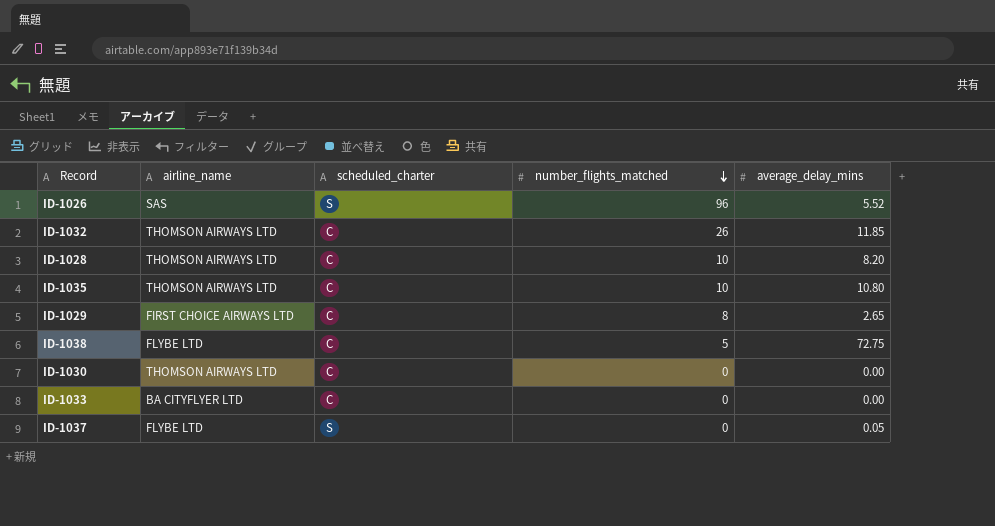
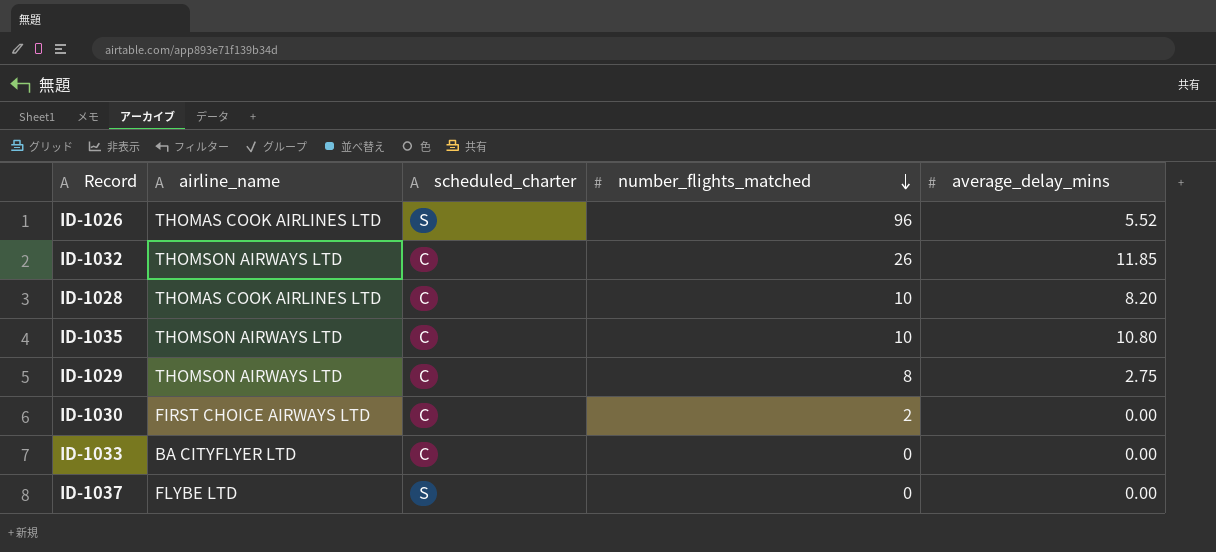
row ID-1038: FLYBE LTD | C | 5 | 72.75 -> none
ID-1026 | airline_name: SAS -> THOMAS COOK AIRLINES LTD
ID-1028 | airline_name: THOMSON AIRWAYS LTD -> THOMAS COOK AIRLINES LTD
ID-1029 | airline_name: FIRST CHOICE AIRWAYS LTD -> THOMSON AIRWAYS LTD
ID-1029 | average_delay_mins: 2.65 -> 2.75
ID-1030 | airline_name: THOMSON AIRWAYS LTD -> FIRST CHOICE AIRWAYS LTD
ID-1030 | number_flights_matched: 0 -> 2
ID-1037 | average_delay_mins: 0.05 -> 0.00

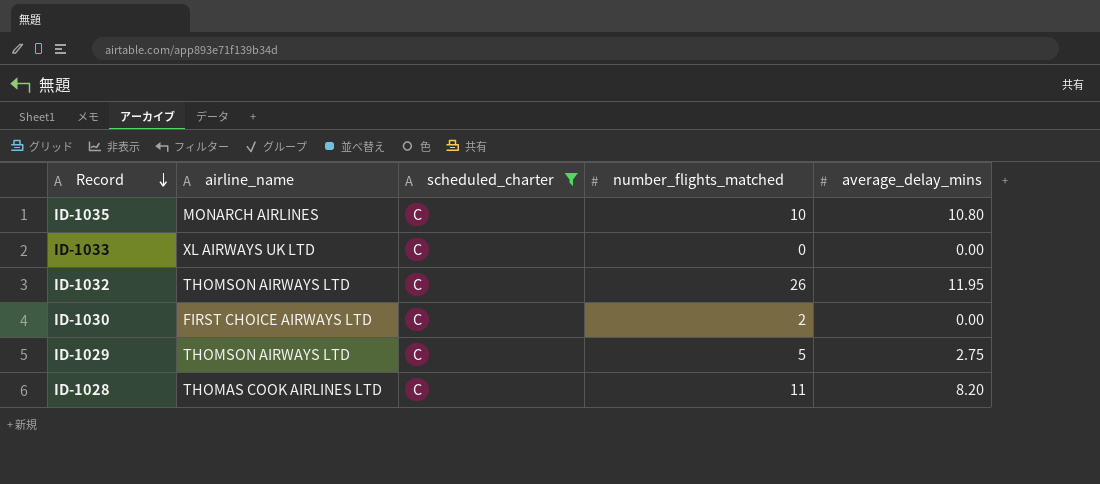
filter: none -> scheduled_charter = C
row order: number_flights_matched descending -> Record descending
ID-1035 | airline_name: THOMSON AIRWAYS LTD -> MONARCH AIRLINES
ID-1033 | airline_name: BA CITYFLYER LTD -> XL AIRWAYS UK LTD
ID-1032 | average_delay_mins: 11.85 -> 11.95
ID-1029 | number_flights_matched: 8 -> 5
ID-1028 | number_flights_matched: 10 -> 11

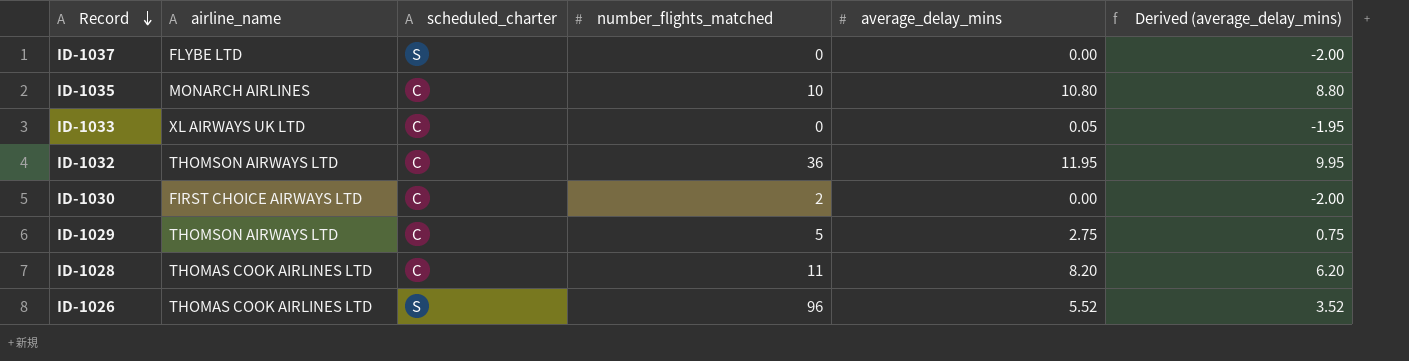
filter: scheduled_charter = C -> none
column Derived (average_delay_mins) | formula: none -> [average_delay_mins] - 2
ID-1033 | average_delay_mins: 0.00 -> 0.05
ID-1032 | number_flights_matched: 26 -> 36

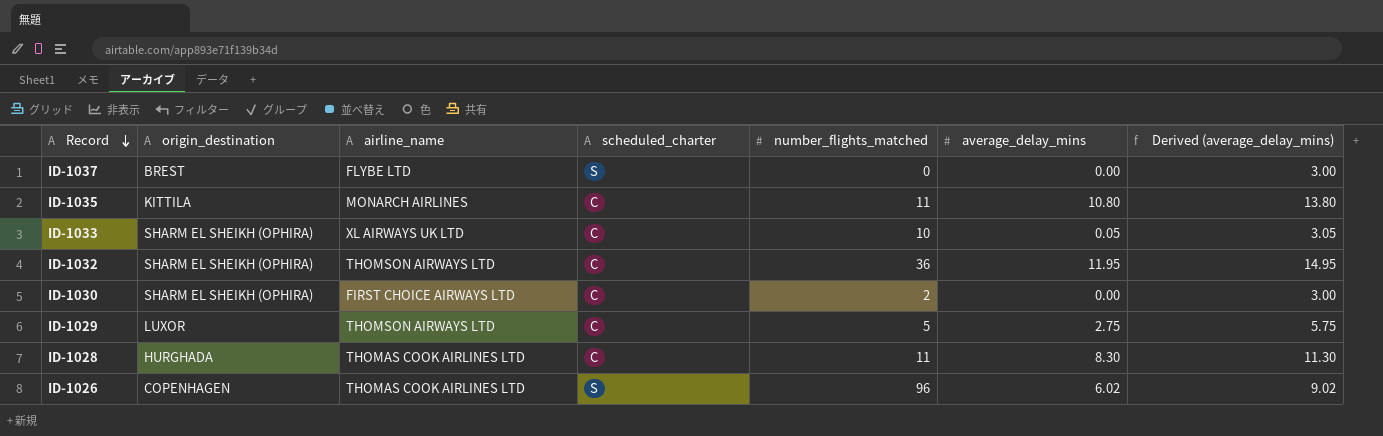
column origin_destination | position: none -> 2
column Derived (average_delay_mins) | formula: [average_delay_mins] - 2 -> [average_delay_mins] + 3
ID-1035 | number_flights_matched: 10 -> 11
ID-1033 | number_flights_matched: 0 -> 10
ID-1028 | average_delay_mins: 8.20 -> 8.30
ID-1026 | average_delay_mins: 5.52 -> 6.02

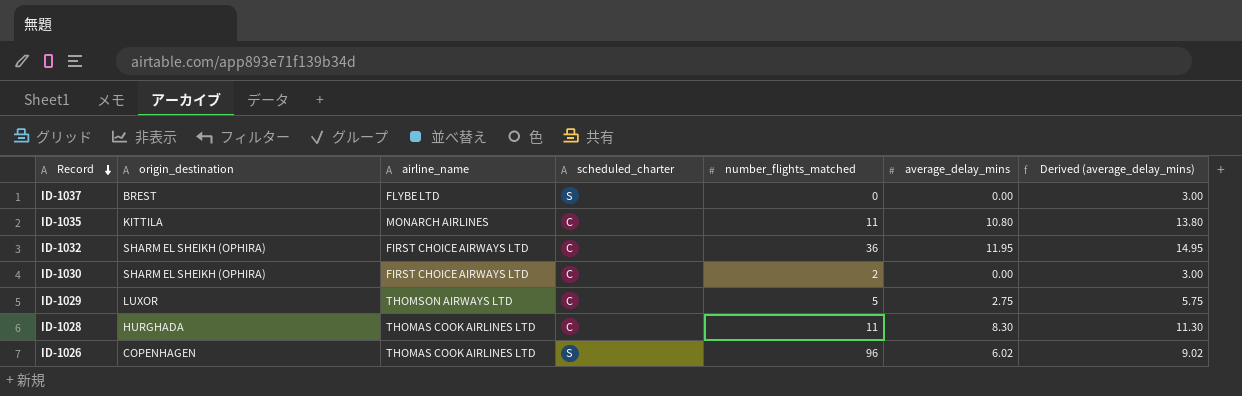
row ID-1033: SHARM EL SHEIKH (OPHIRA) | XL AIRWAYS UK LTD | C | 10 | 0.05 | 3.05 -> none
ID-1032 | airline_name: THOMSON AIRWAYS LTD -> FIRST CHOICE AIRWAYS LTD

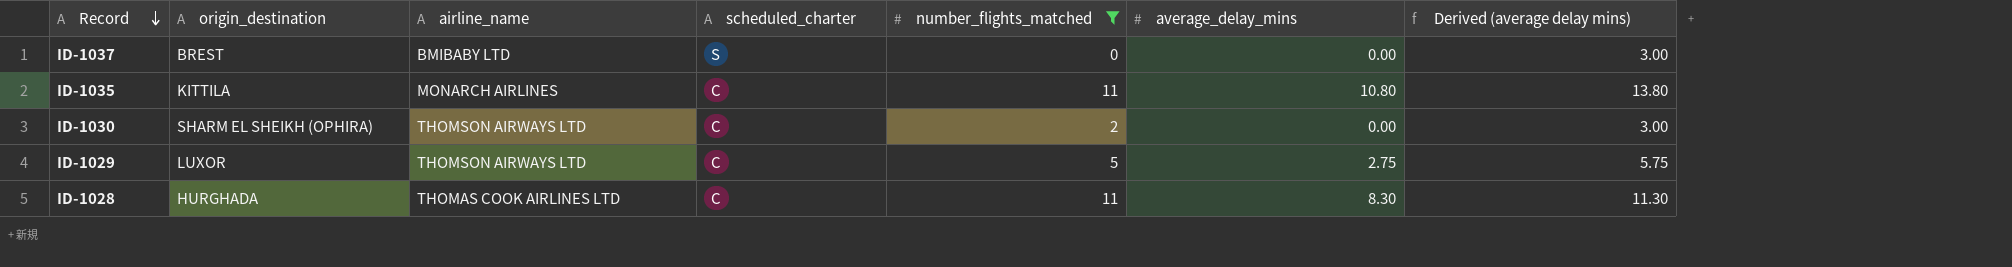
filter: none -> number_flights_matched <= 11
column name: Derived (average_delay_mins) -> Derived (average delay mins)
ID-1037 | airline_name: FLYBE LTD -> BMIBABY LTD
ID-1030 | airline_name: FIRST CHOICE AIRWAYS LTD -> THOMSON AIRWAYS LTD

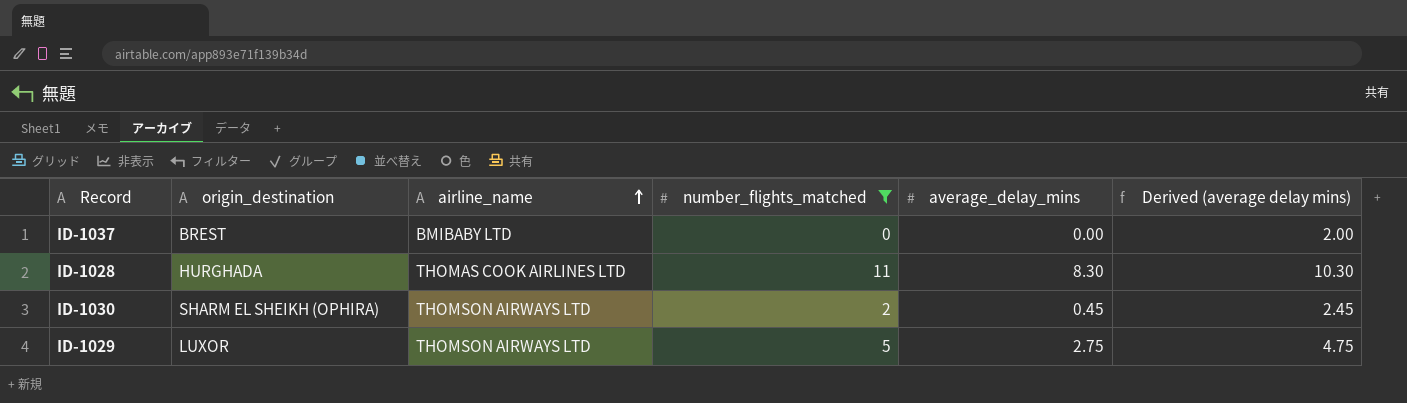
row order: Record descending -> airline_name ascending
column scheduled_charter | position: 4 -> none
column Derived (average delay mins) | formula: [average_delay_mins] + 3 -> [average_delay_mins] + 2
row ID-1035: KITTILA | MONARCH AIRLINES | C | 11 | 10.80 | 13.80 -> none
ID-1030 | average_delay_mins: 0.00 -> 0.45

